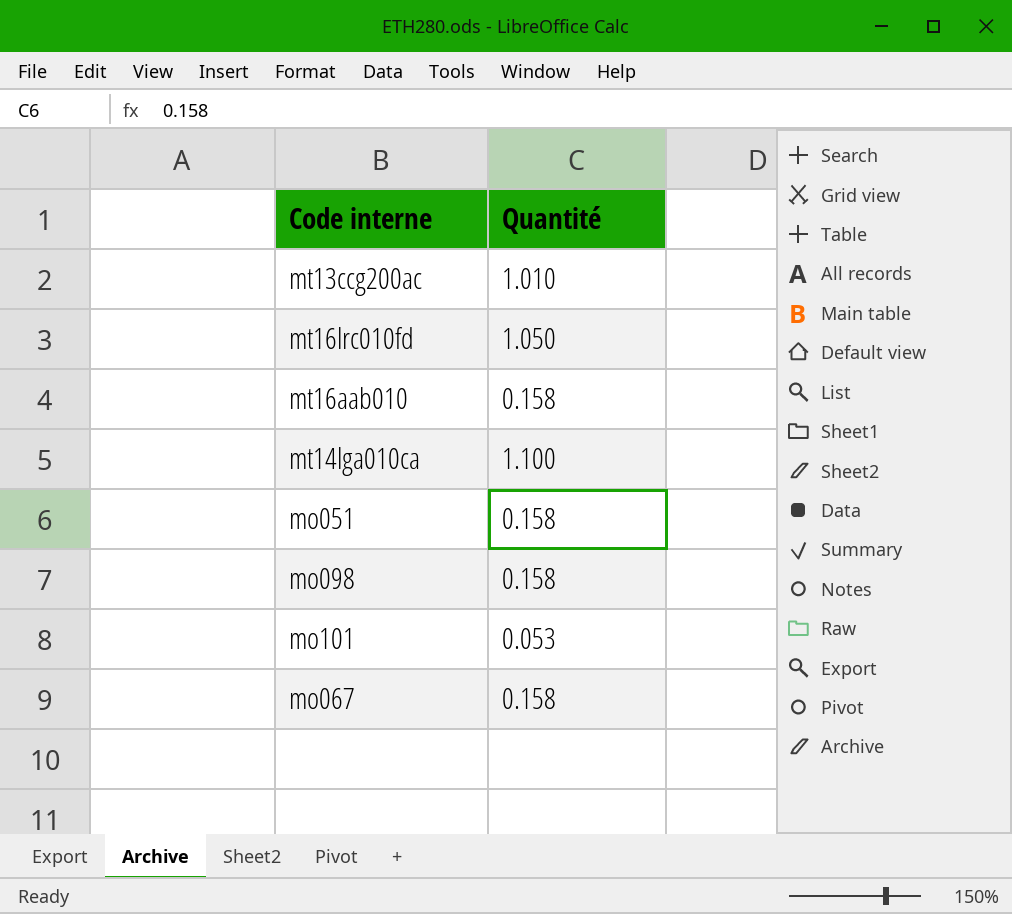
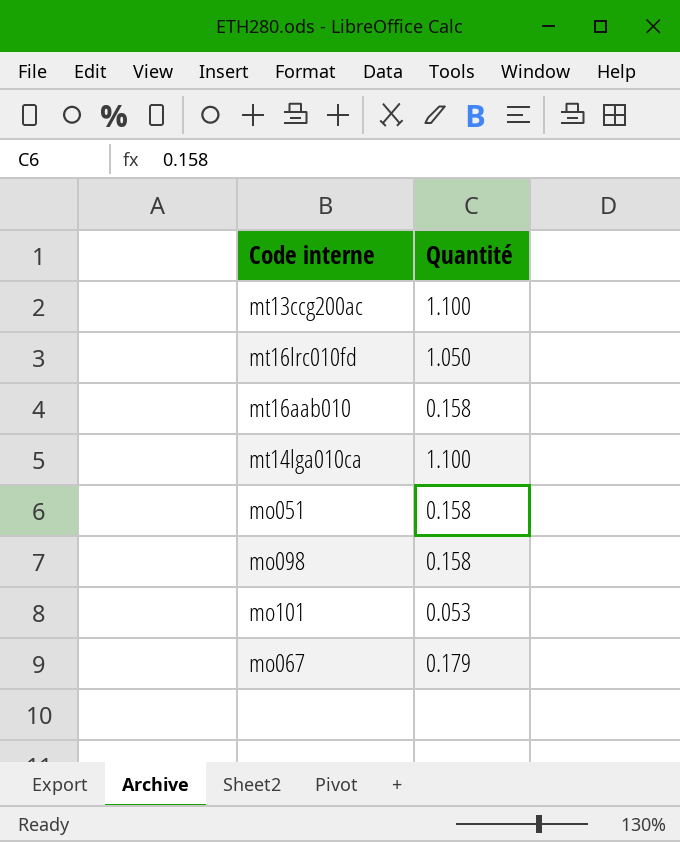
mt13ccg200ac | Quantité: 1.010 -> 1.100
mo067 | Quantité: 0.158 -> 0.179

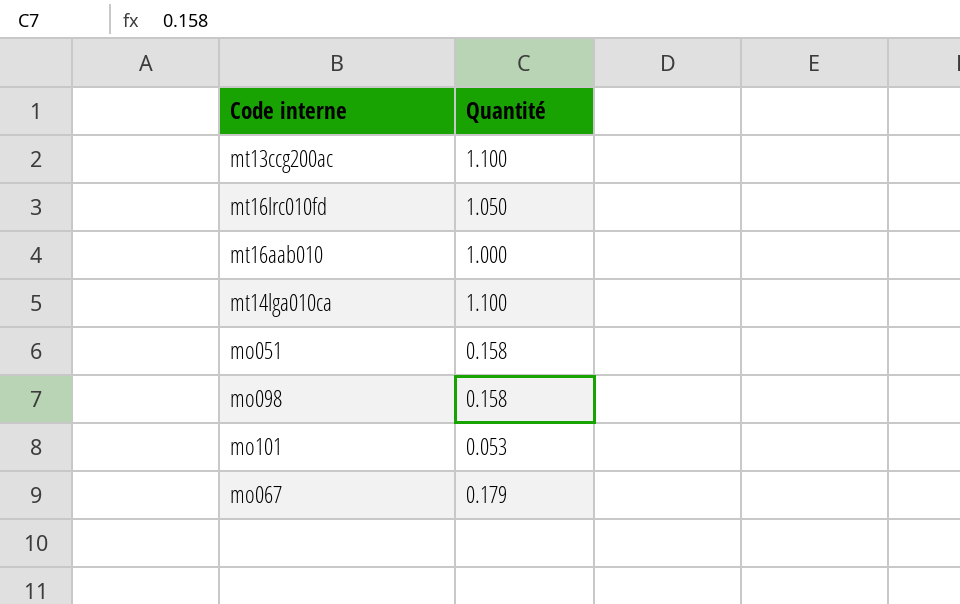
mt16aab010 | Quantité: 0.158 -> 1.000

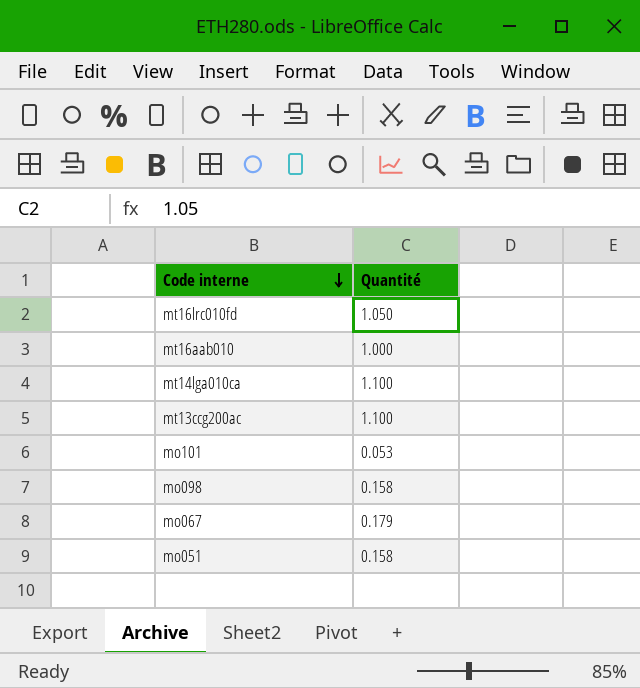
row order: none -> Code interne descending

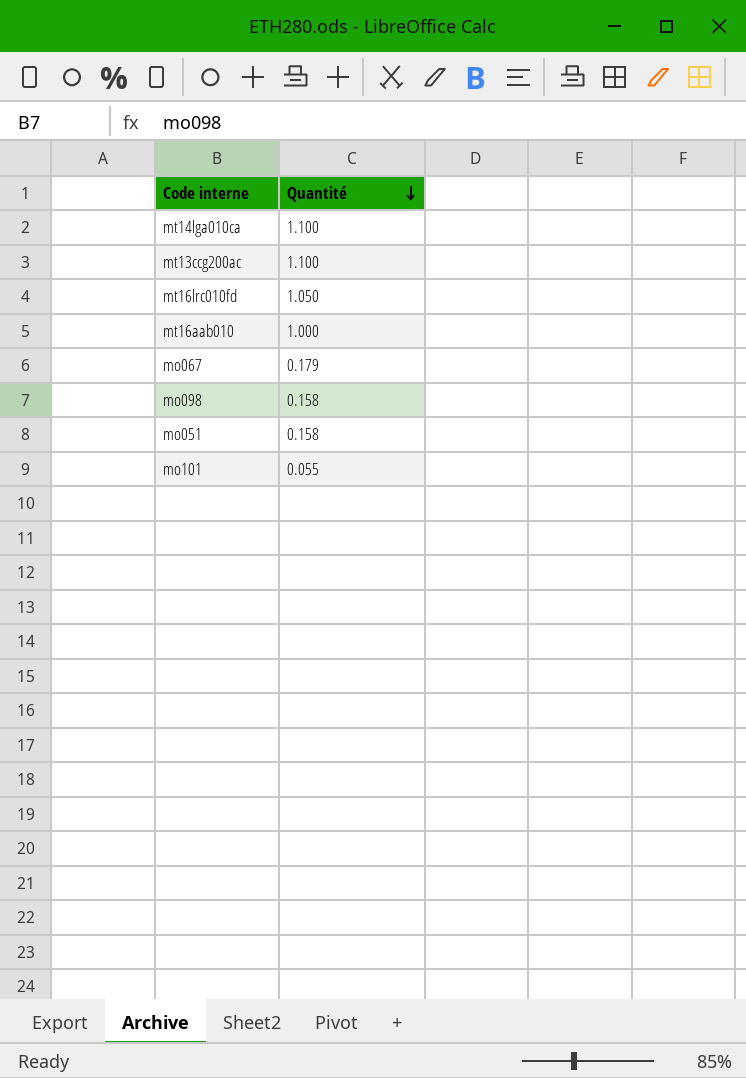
row order: Code interne descending -> Quantité descending
mo101 | Quantité: 0.053 -> 0.055

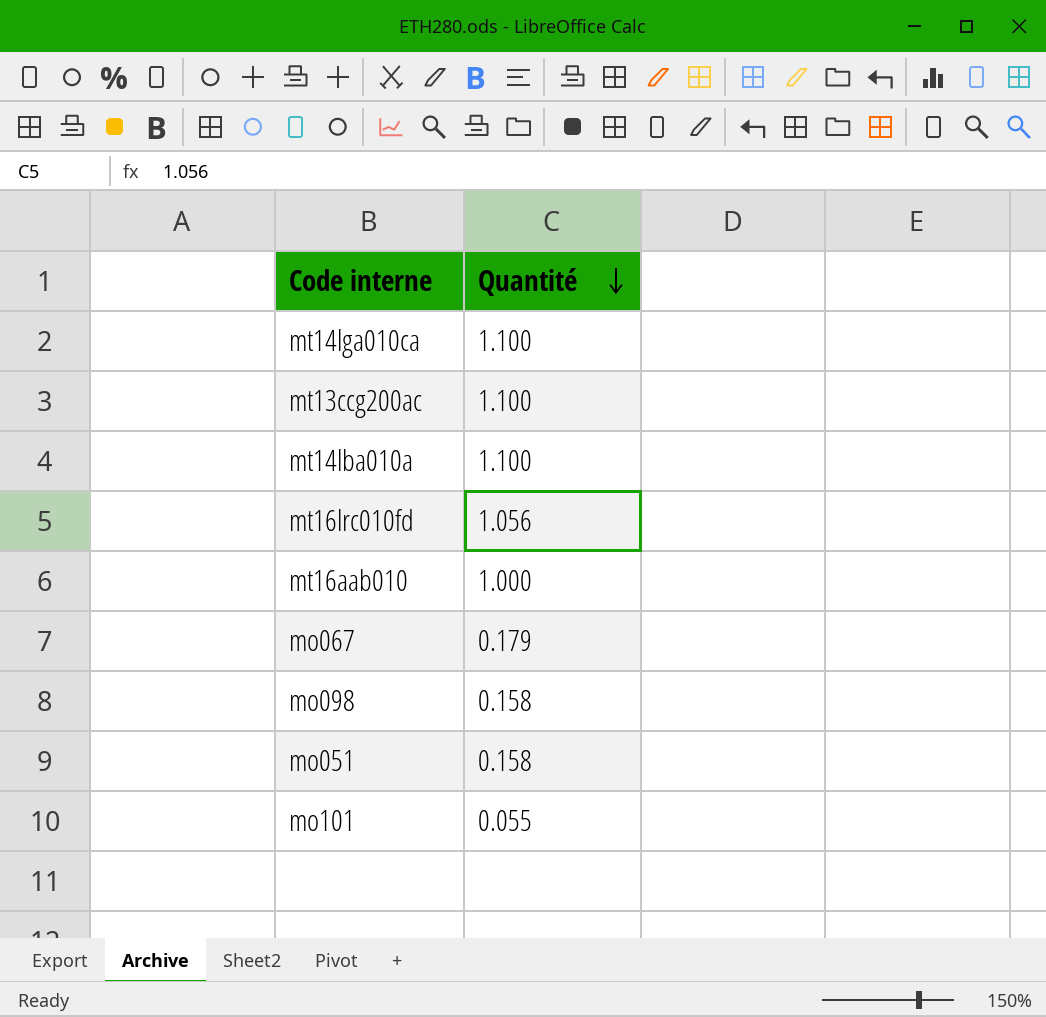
row mt14lba010a: none -> 1.100
mt16lrc010fd | Quantité: 1.050 -> 1.056

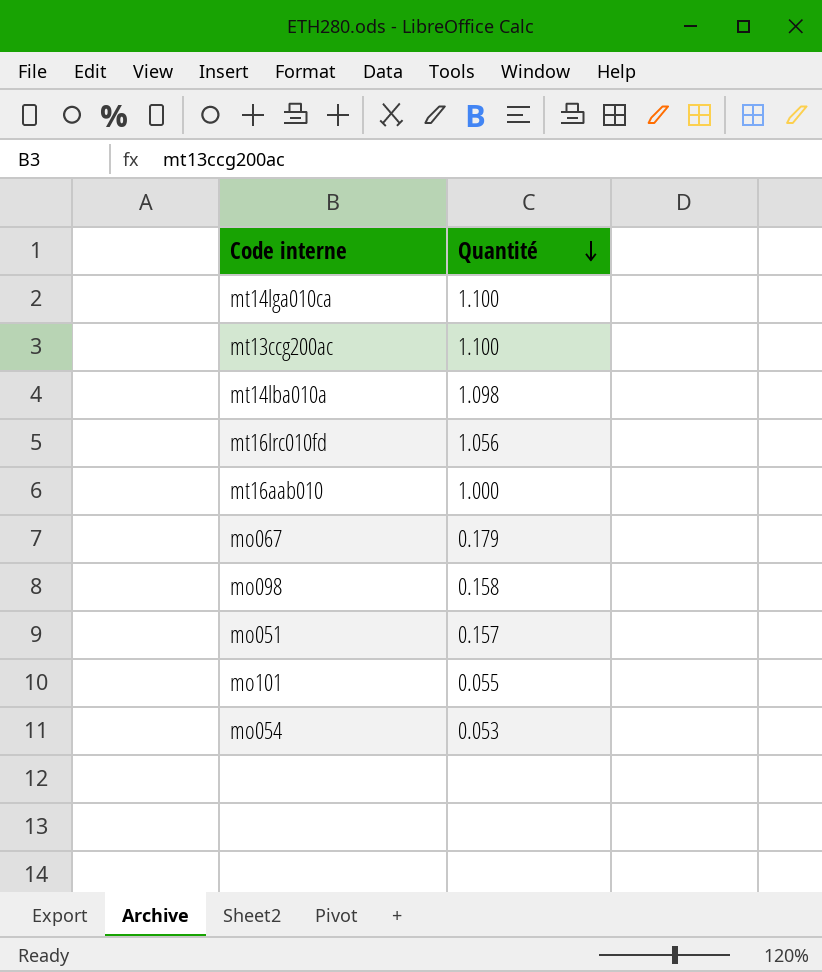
mt14lba010a | Quantité: 1.100 -> 1.098
mo051 | Quantité: 0.158 -> 0.157
row mo054: none -> 0.053

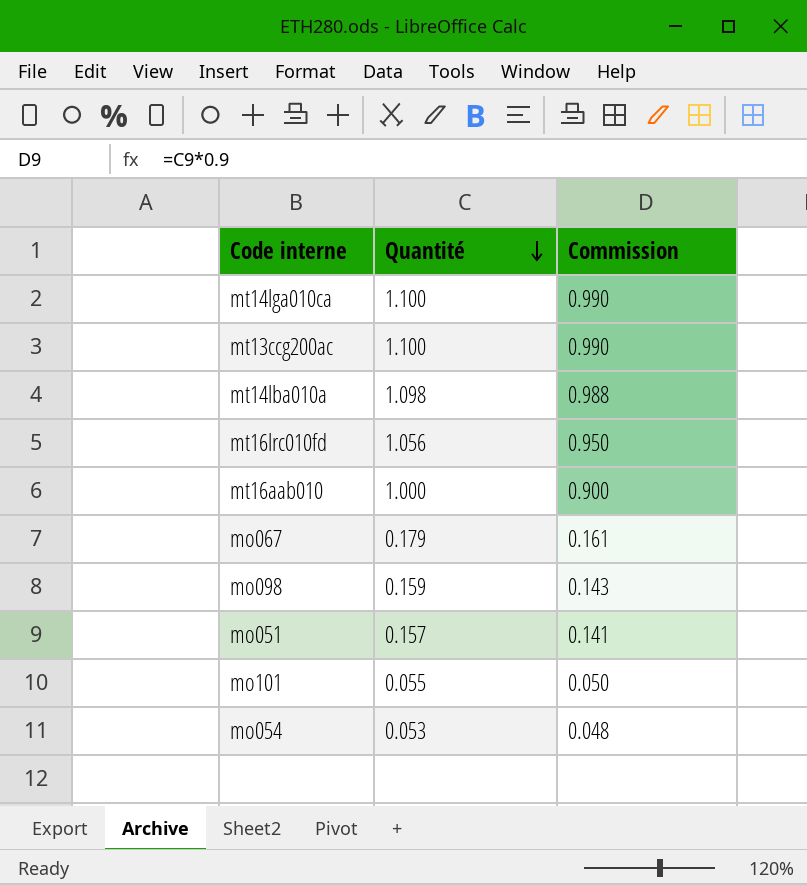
column Commission | formula: none -> [Quantité] * 0.9
mo098 | Quantité: 0.158 -> 0.159

